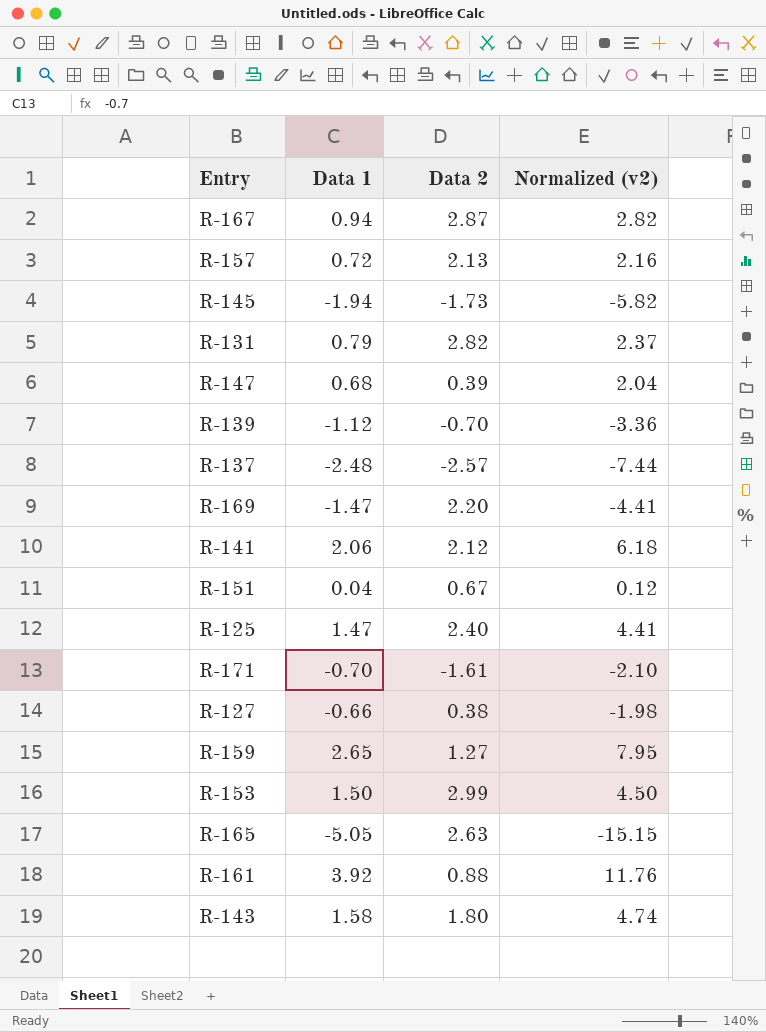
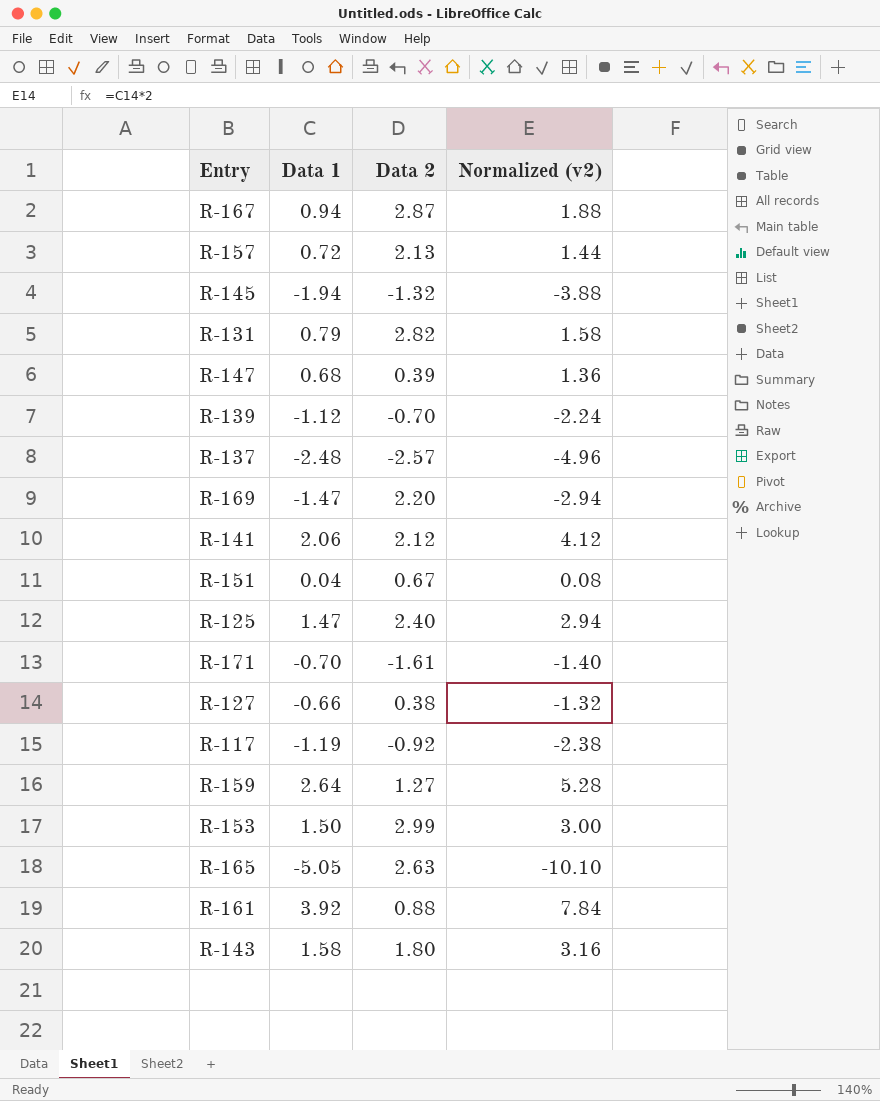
column Normalized (v2) | formula: [Data 1] * 3 -> [Data 1] * 2
R-145 | Data 2: -1.73 -> -1.32
row R-117: none -> -1.19 | -0.92 | -2.38
R-159 | Data 1: 2.65 -> 2.64

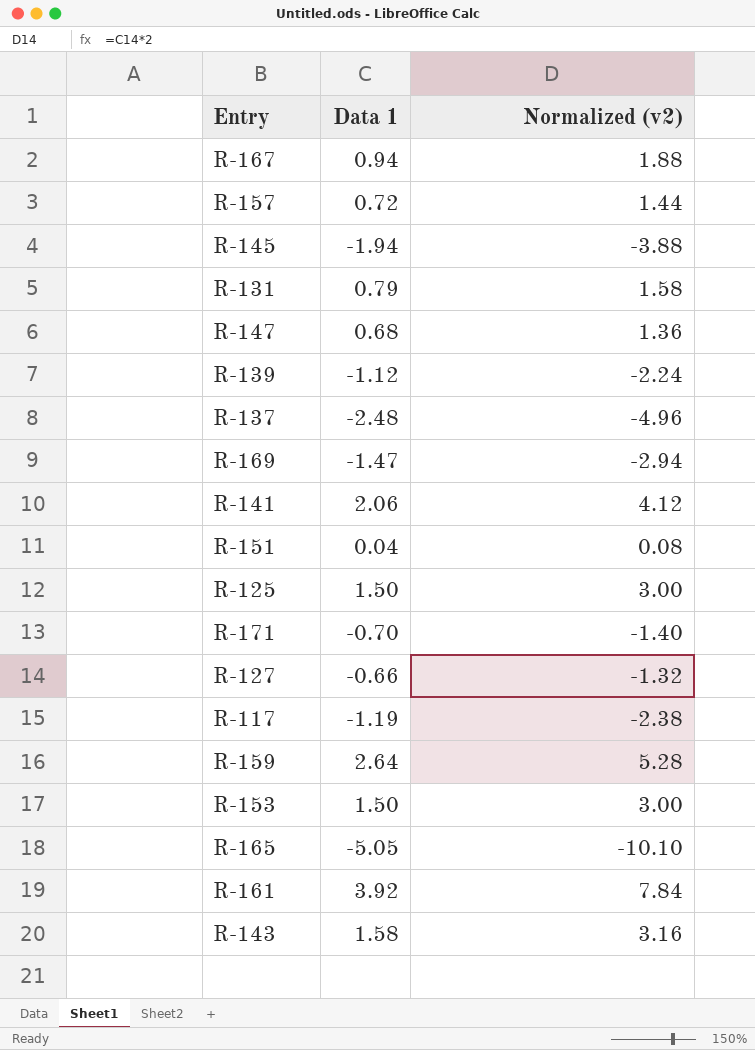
column Data 2 | position: 3 -> none
R-125 | Data 1: 1.47 -> 1.50
R-125 | Normalized (v2): 2.94 -> 3.00

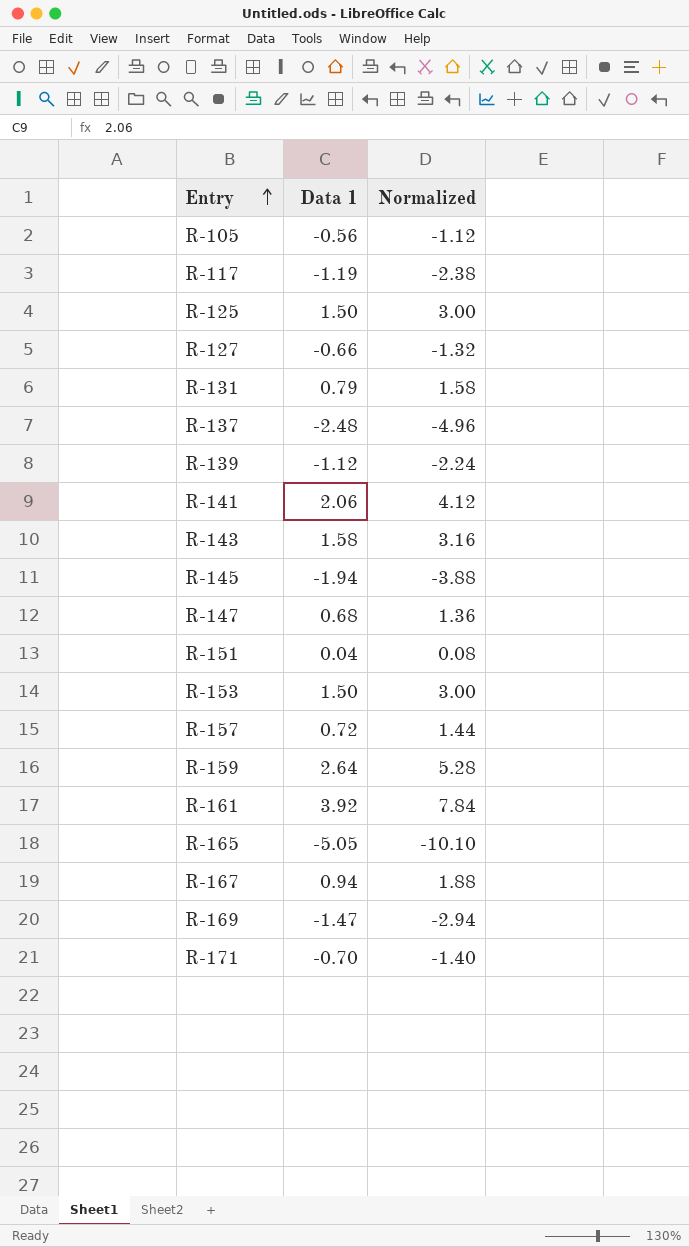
row order: none -> Entry ascending
column name: Normalized (v2) -> Normalized
row R-105: none -> -0.56 | -1.12

